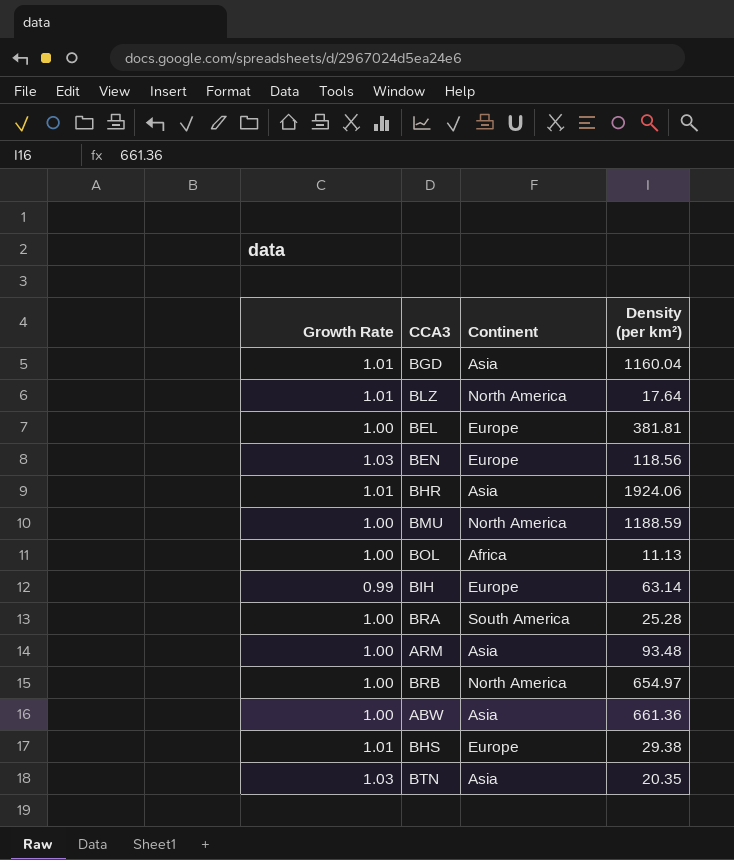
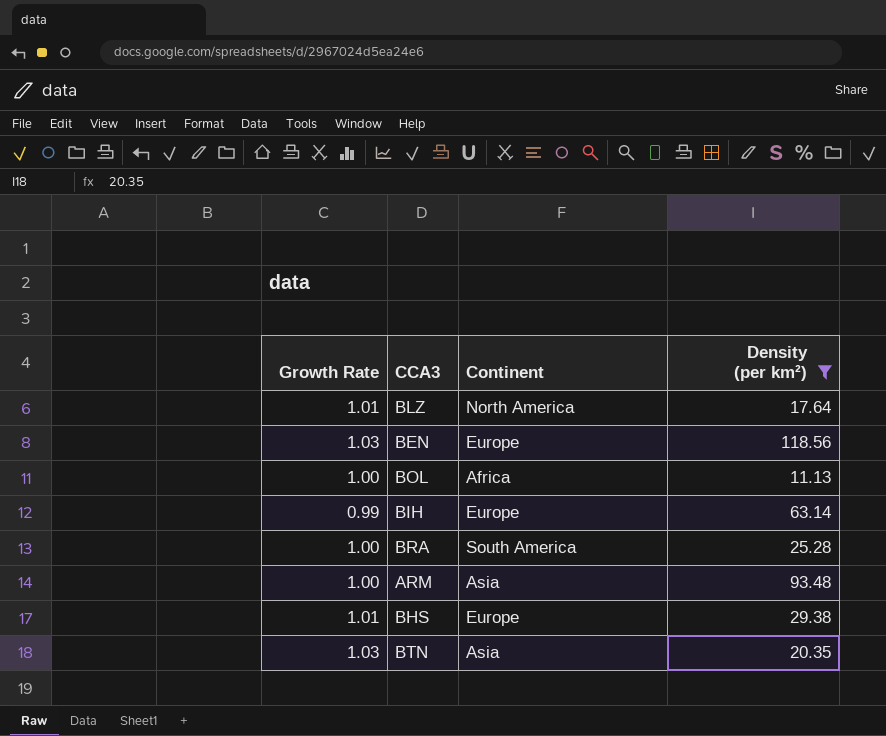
filter: none -> Density (per km²) <= 118.56

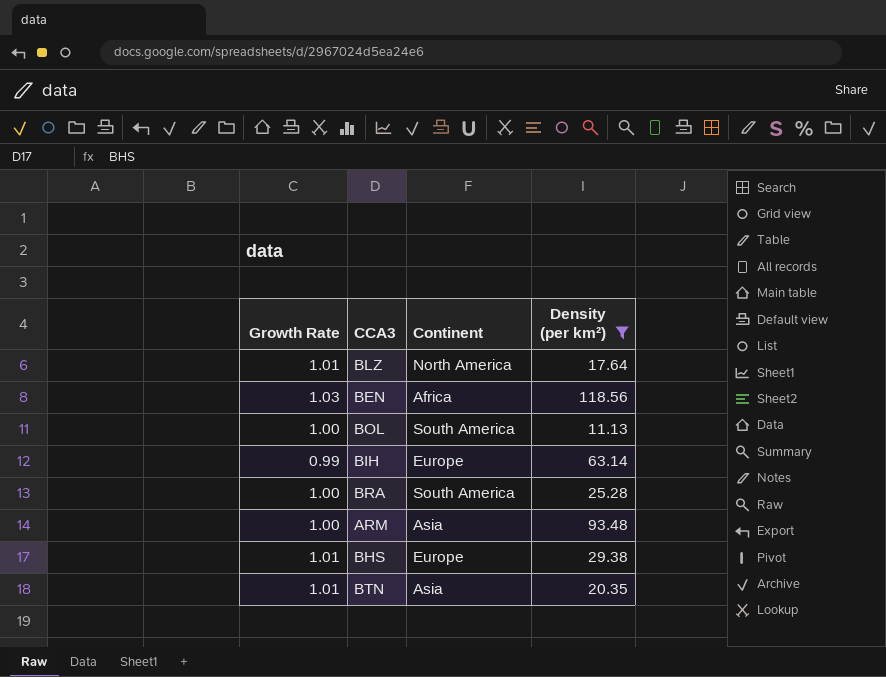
BEN | Continent: Europe -> Africa
BOL | Continent: Africa -> South America
BTN | Growth Rate: 1.03 -> 1.01

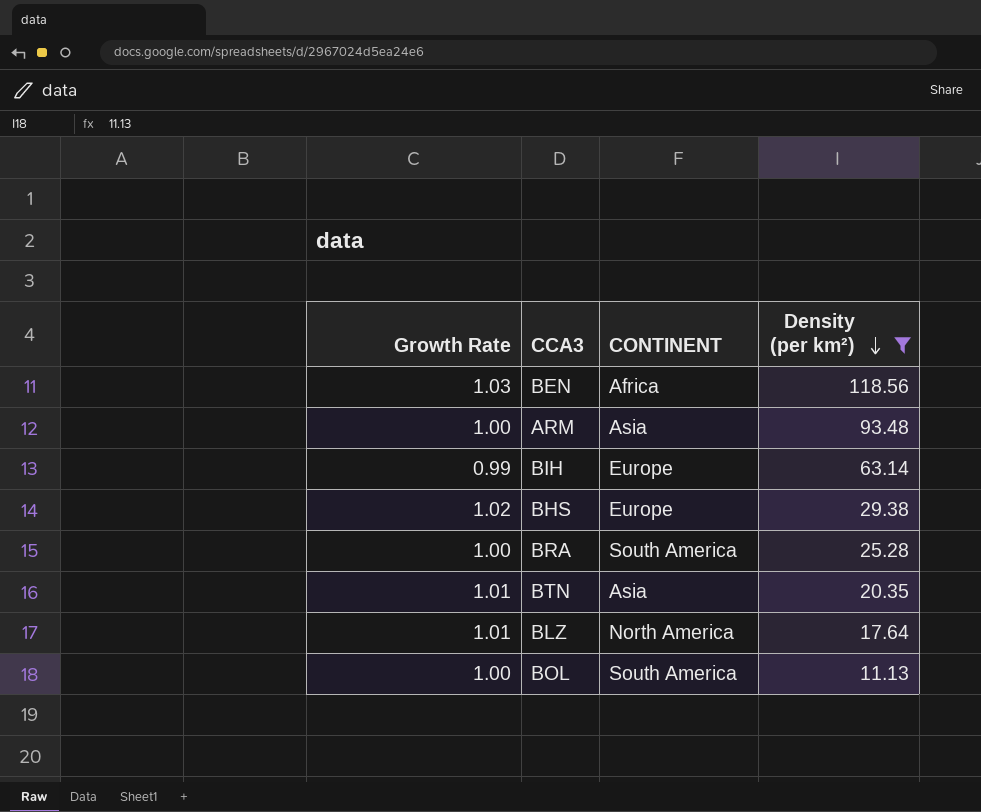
row order: none -> Density (per km²) descending
column name: Continent -> CONTINENT
BHS | Growth Rate: 1.01 -> 1.02

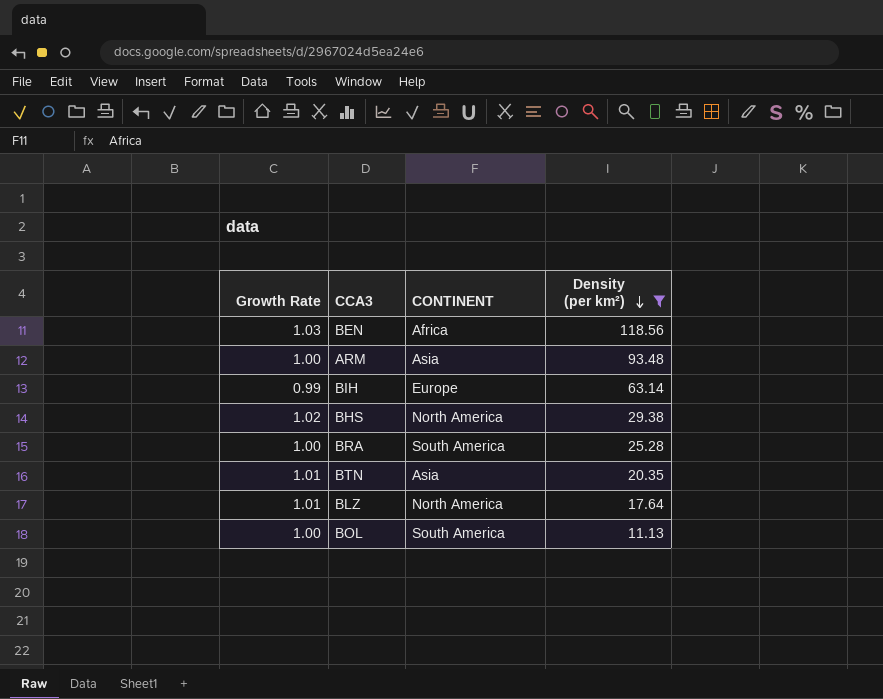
BHS | CONTINENT: Europe -> North America

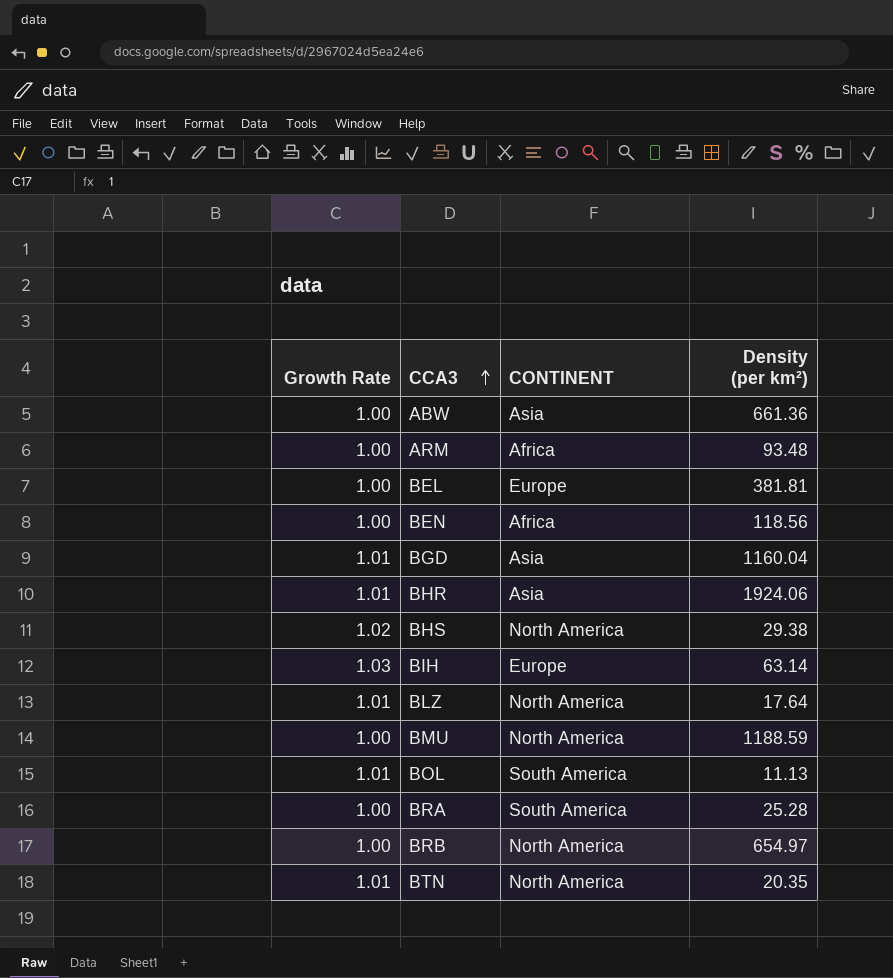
filter: Density (per km²) <= 118.56 -> none
row order: Density (per km²) descending -> CCA3 ascending
ARM | CONTINENT: Asia -> Africa
BEN | Growth Rate: 1.03 -> 1.00
BIH | Growth Rate: 0.99 -> 1.03
BOL | Growth Rate: 1.00 -> 1.01
BTN | CONTINENT: Asia -> North America

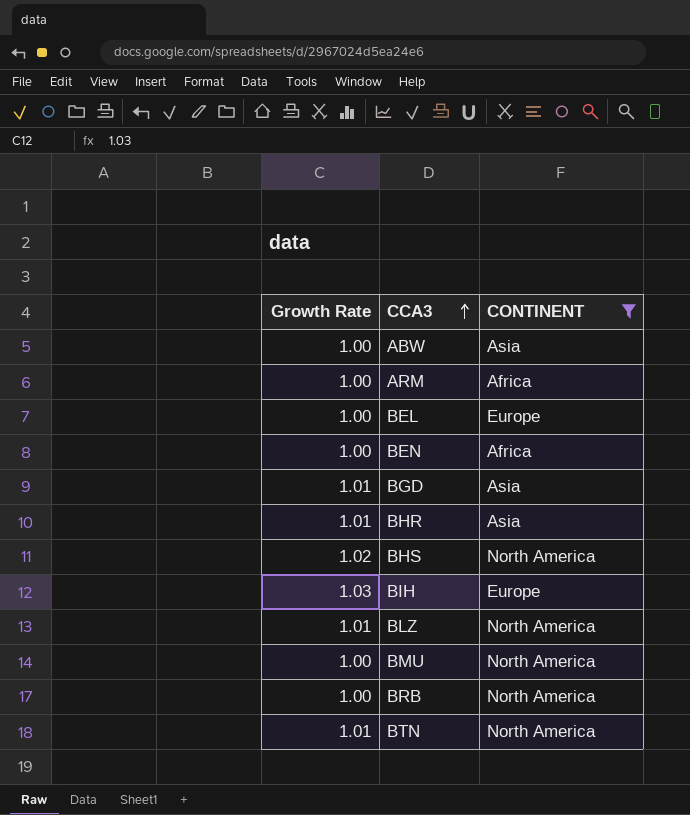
filter: none -> CONTINENT != South America
column Density (per km²) | position: 4 -> none

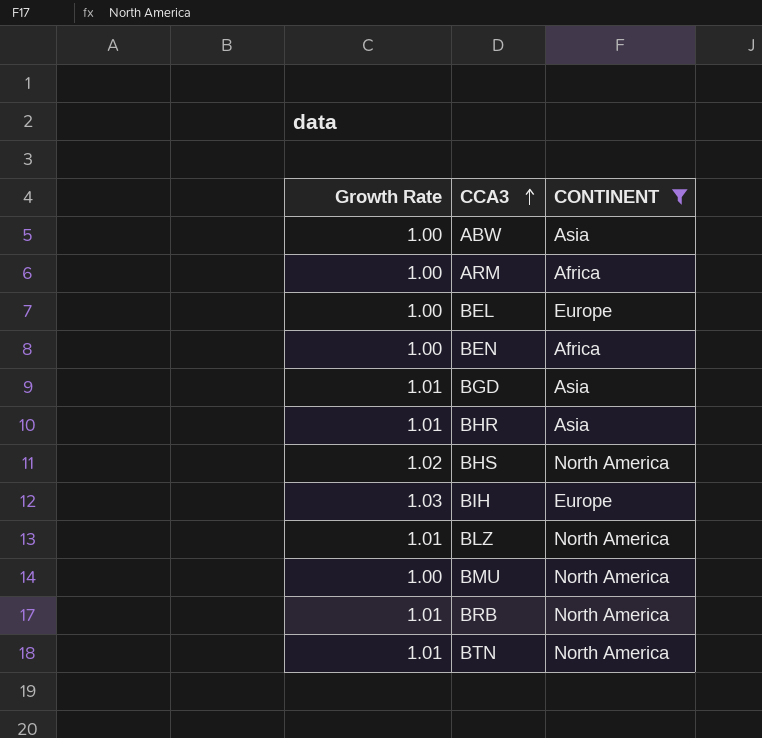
BRB | Growth Rate: 1.00 -> 1.01

